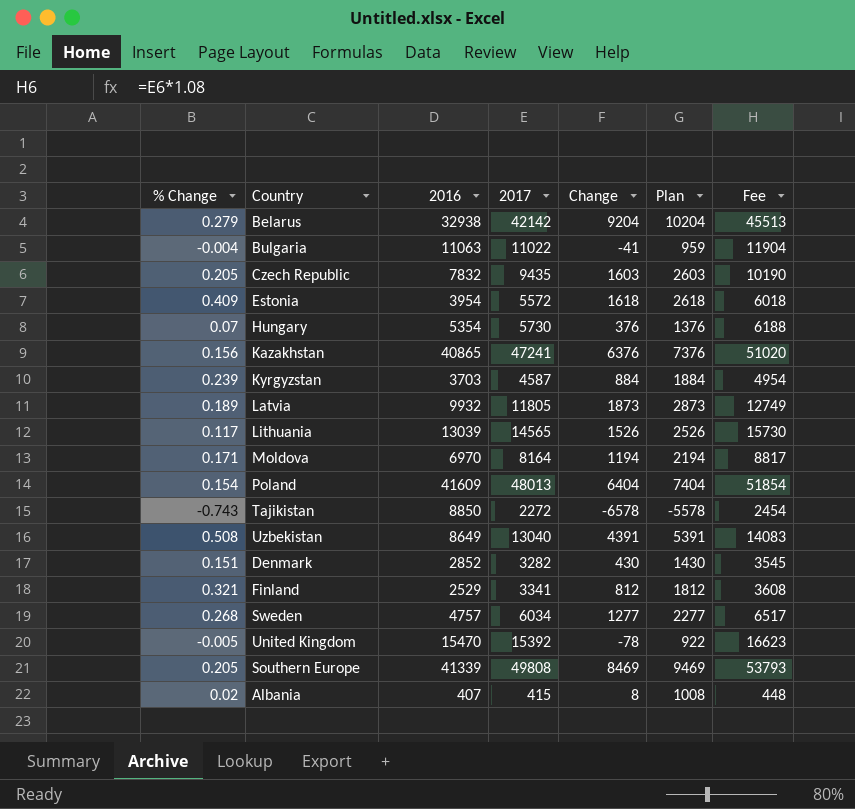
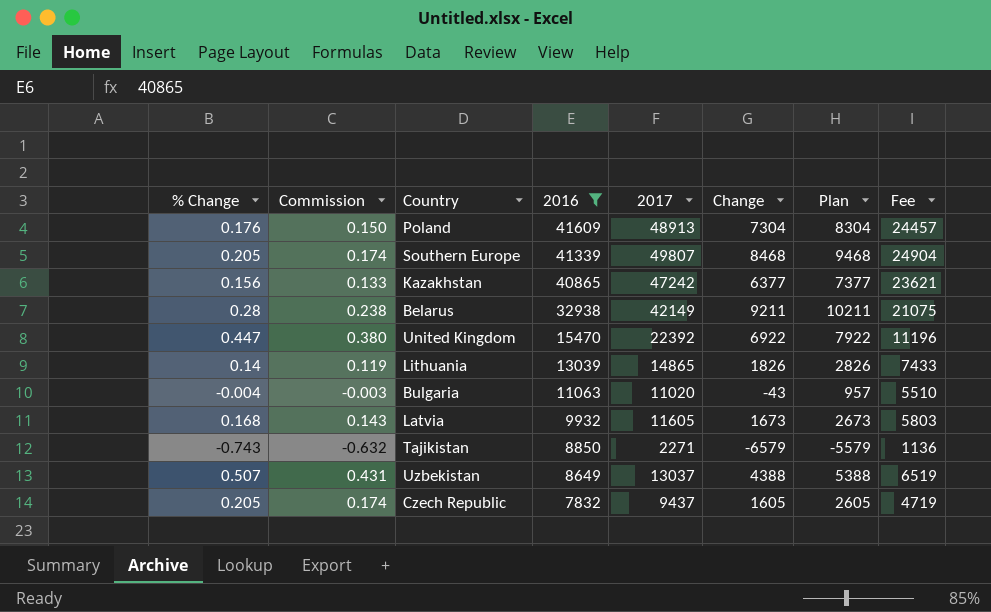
filter: none -> 2016 >= 7832
row order: none -> 2016 descending
column Commission | formula: none -> [% Change] * 0.85
column Fee | formula: [2017] * 1.08 -> [2017] * 0.5
Poland | % Change: 0.154 -> 0.176
Poland | 2017: 48013 -> 48913
Poland | Change: 6404 -> 7304
Poland | Plan: 7404 -> 8304
Southern Europe | 2017: 49808 -> 49807
Southern Europe | Change: 8469 -> 8468
Southern Europe | Plan: 9469 -> 9468
Kazakhstan | 2017: 47241 -> 47242
Kazakhstan | Change: 6376 -> 6377
Kazakhstan | Plan: 7376 -> 7377
Belarus | % Change: 0.279 -> 0.28
Belarus | 2017: 42142 -> 42149
Belarus | Change: 9204 -> 9211
Belarus | Plan: 10204 -> 10211
United Kingdom | % Change: -0.005 -> 0.447
United Kingdom | 2017: 15392 -> 22392
United Kingdom | Change: -78 -> 6922
United Kingdom | Plan: 922 -> 7922
Lithuania | % Change: 0.117 -> 0.14
Lithuania | 2017: 14565 -> 14865
Lithuania | Change: 1526 -> 1826
Lithuania | Plan: 2526 -> 2826
Bulgaria | 2017: 11022 -> 11020
Bulgaria | Change: -41 -> -43
Bulgaria | Plan: 959 -> 957
Latvia | % Change: 0.189 -> 0.168
Latvia | 2017: 11805 -> 11605
Latvia | Change: 1873 -> 1673
Latvia | Plan: 2873 -> 2673
Tajikistan | 2017: 2272 -> 2271
Tajikistan | Change: -6578 -> -6579
Tajikistan | Plan: -5578 -> -5579
Uzbekistan | % Change: 0.508 -> 0.507
Uzbekistan | 2017: 13040 -> 13037
Uzbekistan | Change: 4391 -> 4388
Uzbekistan | Plan: 5391 -> 5388
Czech Republic | 2017: 9435 -> 9437
Czech Republic | Change: 1603 -> 1605
Czech Republic | Plan: 2603 -> 2605

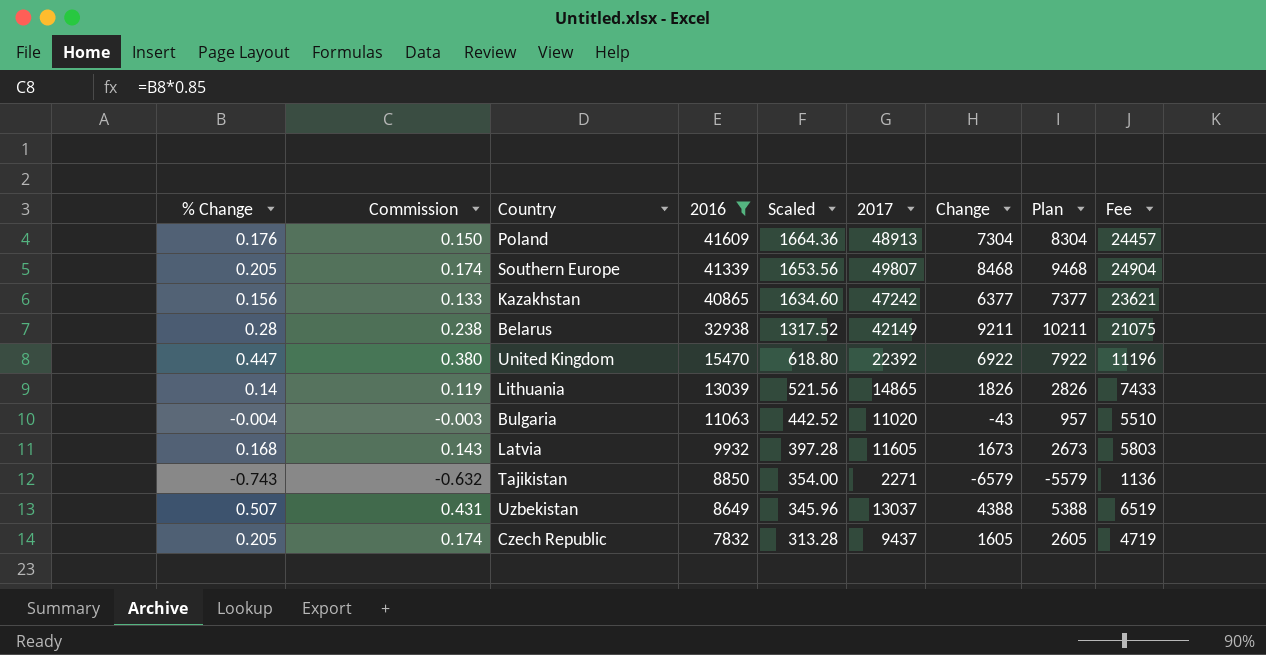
column Scaled | formula: none -> [2016] * 0.04

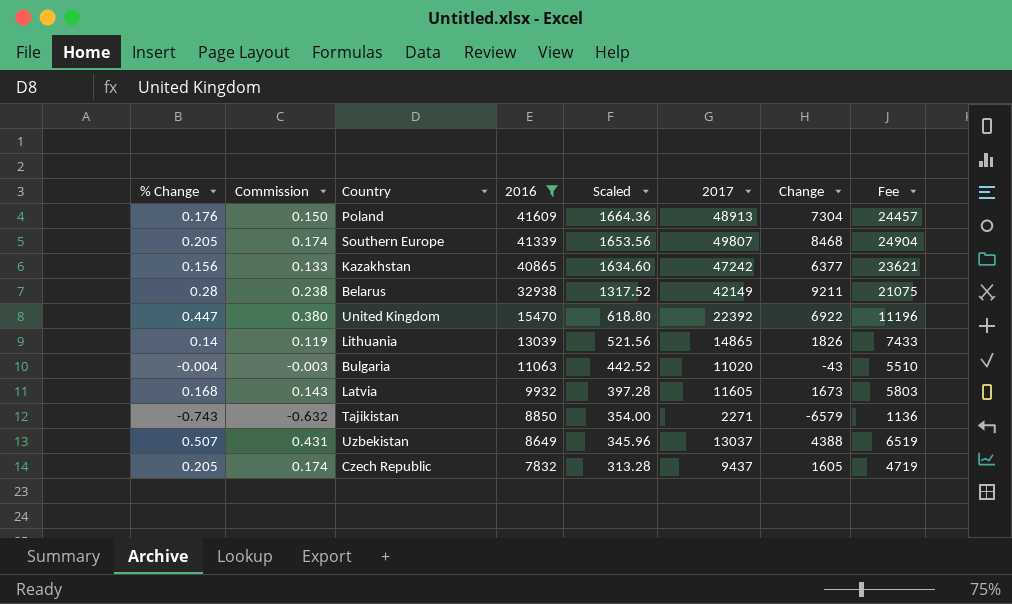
column Plan | formula: [Change] + 1000 -> none

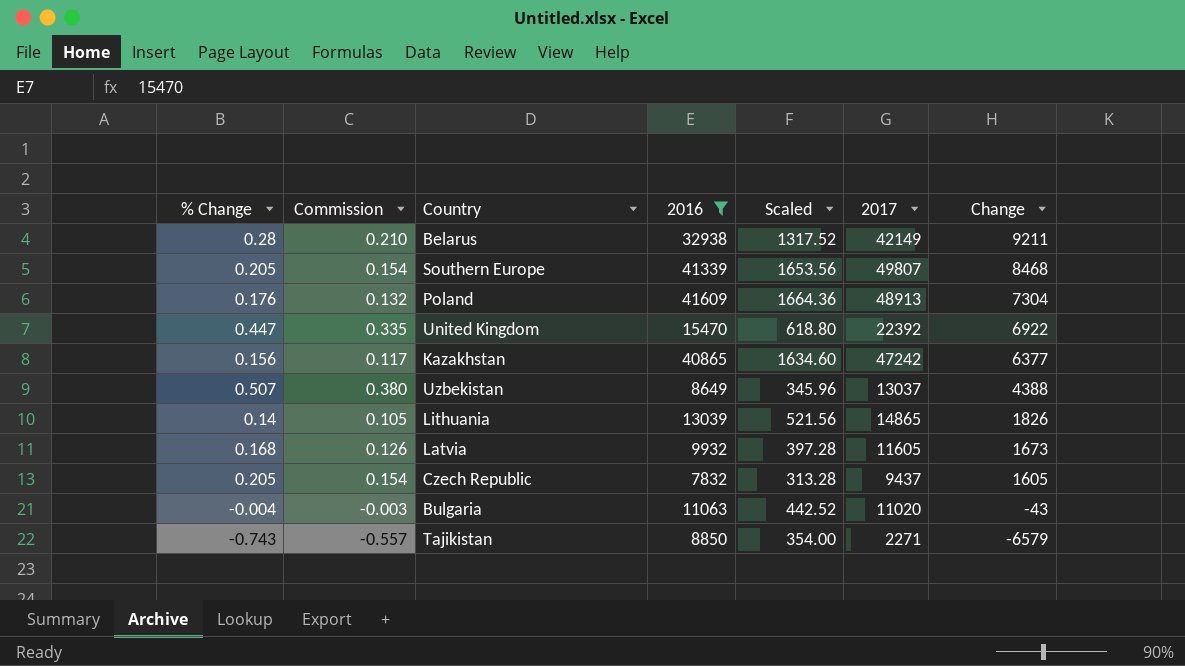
row order: 2016 descending -> Change descending
column Fee | formula: [2017] * 0.5 -> none
column Commission | formula: [% Change] * 0.85 -> [% Change] * 0.75

